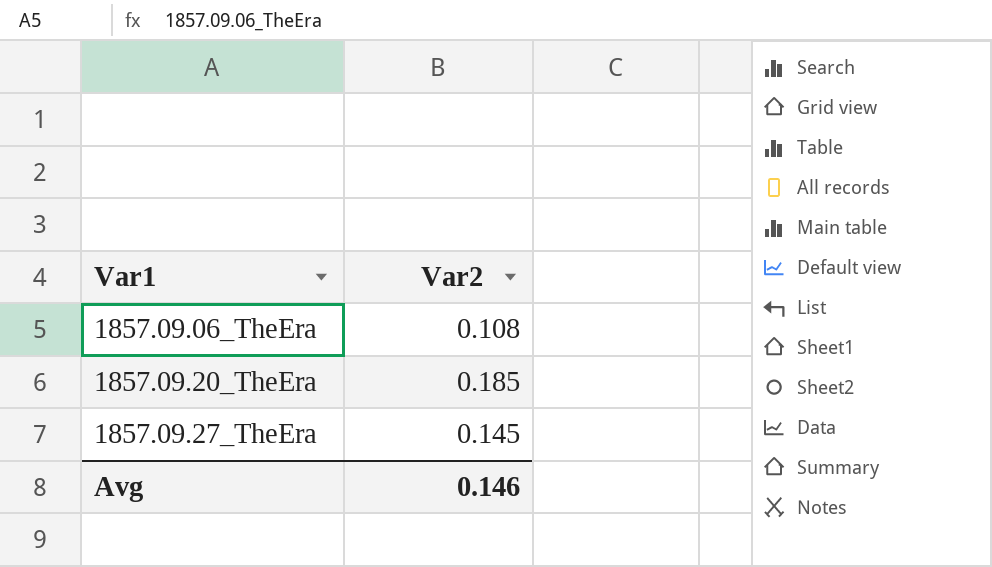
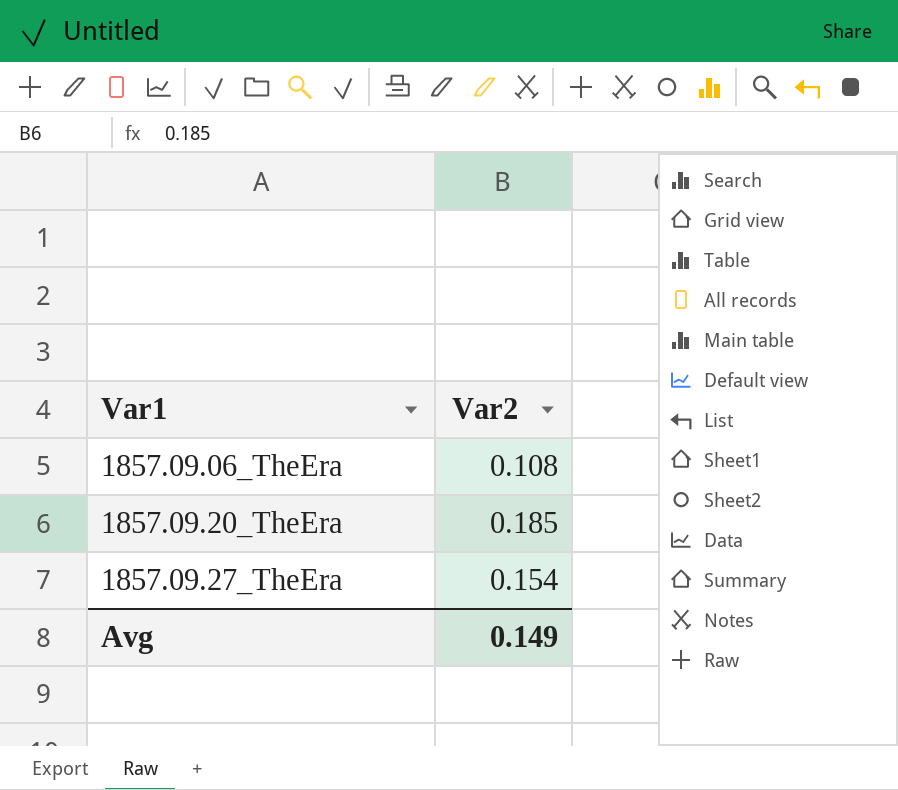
1857.09.27_TheEra | Var2: 0.145 -> 0.154
Avg | Var2: 0.146 -> 0.149

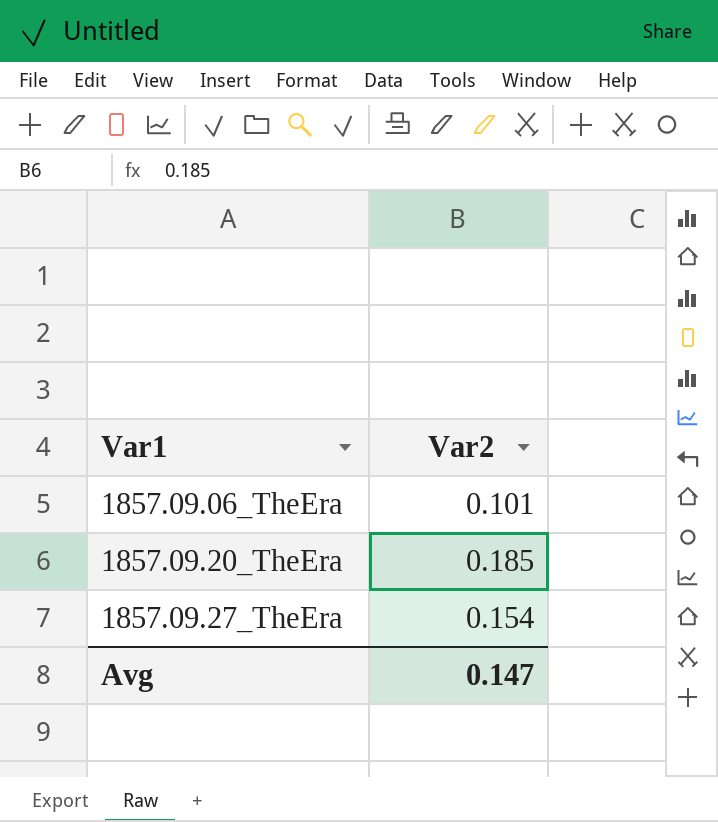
1857.09.06_TheEra | Var2: 0.108 -> 0.101
Avg | Var2: 0.149 -> 0.147

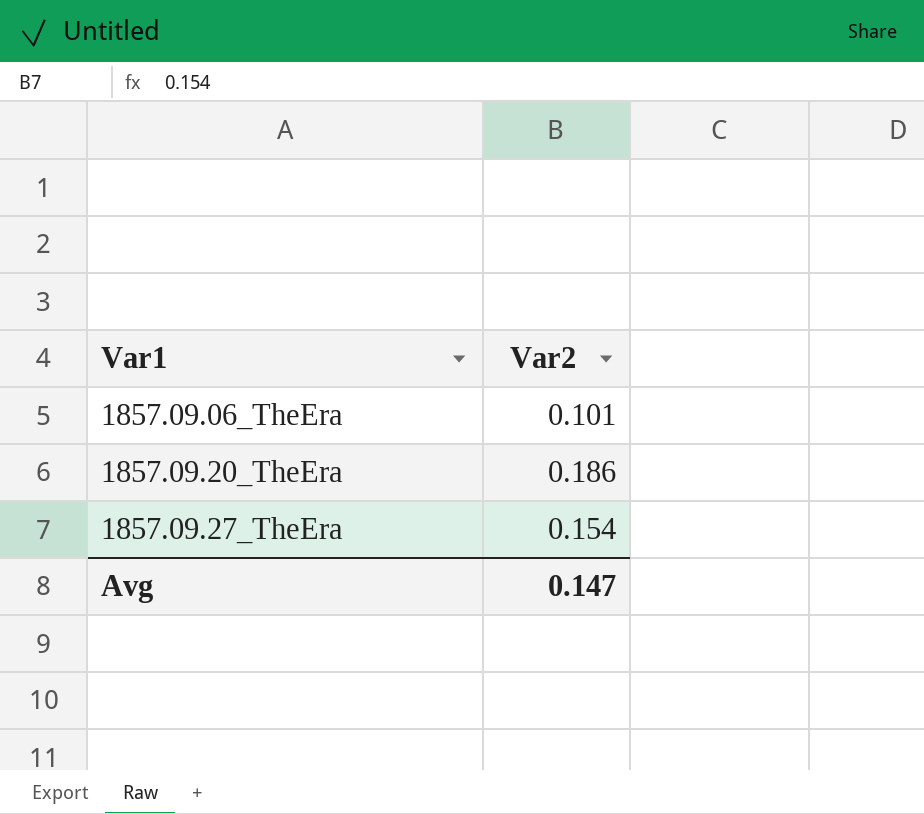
1857.09.20_TheEra | Var2: 0.185 -> 0.186

